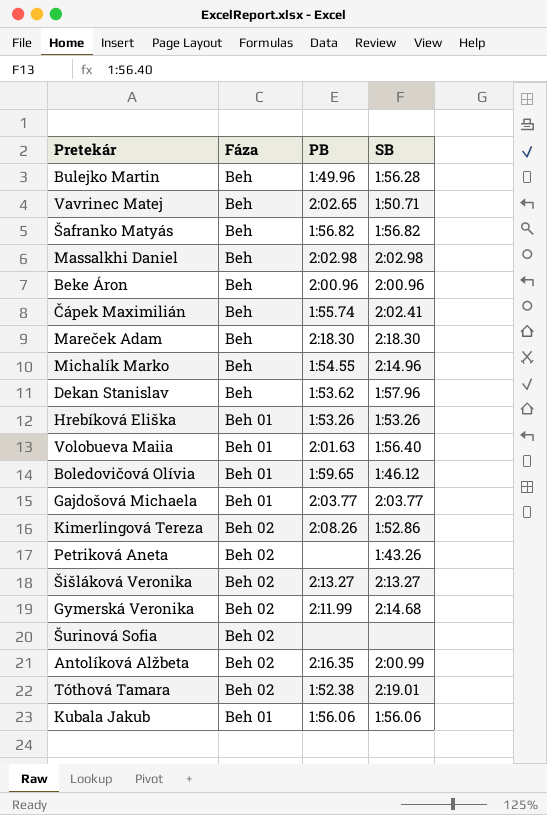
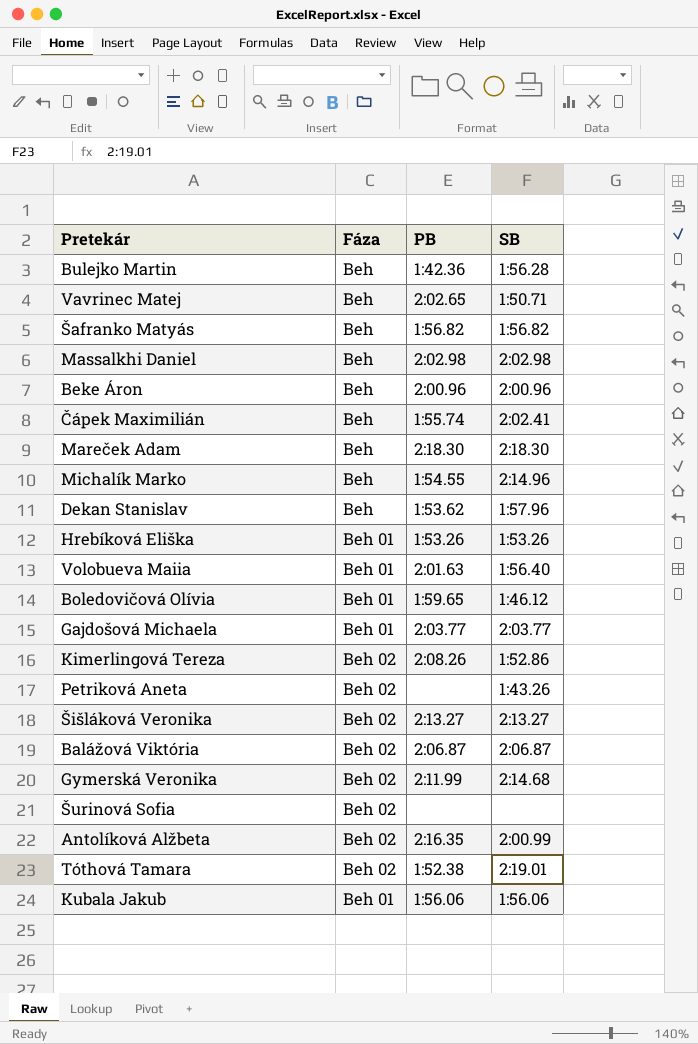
Bulejko Martin | PB: 1:49.96 -> 1:42.36
row Balážová Viktória: none -> Beh 02 | 2:06.87 | 2:06.87

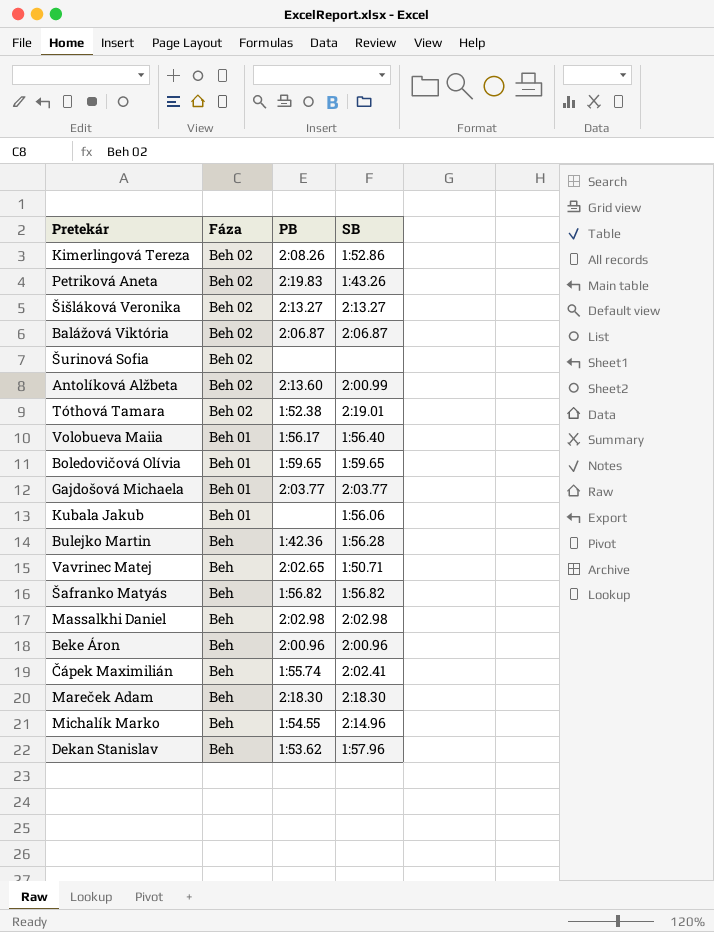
row order: none -> Fáza descending
row Hrebíková Eliška: Beh 01 | 1:53.26 | 1:53.26 -> none
row Gymerská Veronika: Beh 02 | 2:11.99 | 2:14.68 -> none
Petriková Aneta | PB: none -> 2:19.83
Antolíková Alžbeta | PB: 2:16.35 -> 2:13.60
Volobueva Maiia | PB: 2:01.63 -> 1:56.17
Boledovičová Olívia | SB: 1:46.12 -> 1:59.65
Kubala Jakub | PB: 1:56.06 -> none

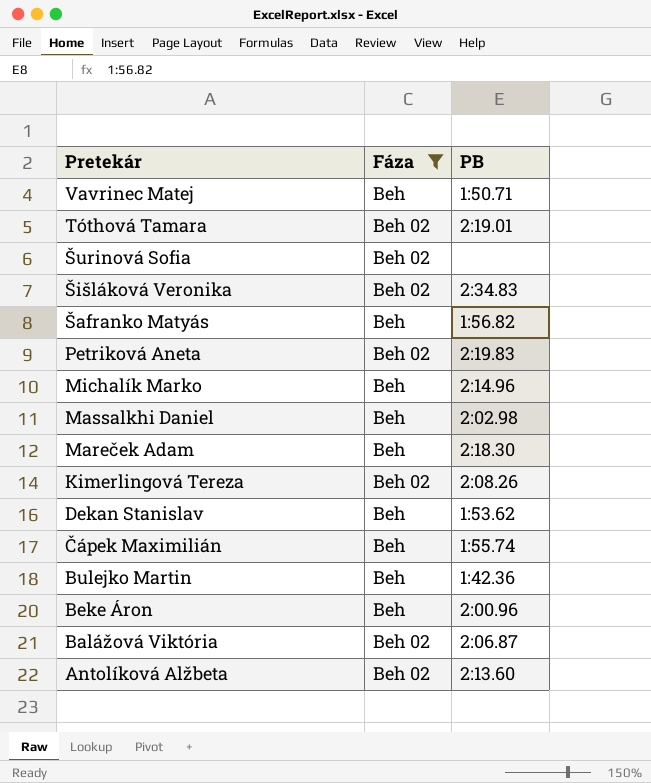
filter: none -> Fáza != Beh 01
row order: Fáza descending -> Pretekár descending
column SB | position: 4 -> none
Vavrinec Matej | PB: 2:02.65 -> 1:50.71
Tóthová Tamara | PB: 1:52.38 -> 2:19.01
Šišláková Veronika | PB: 2:13.27 -> 2:34.83
Michalík Marko | PB: 1:54.55 -> 2:14.96

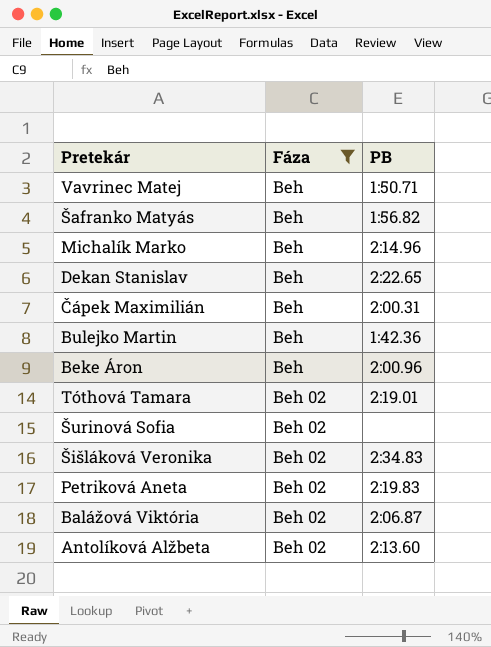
row order: Pretekár descending -> Fáza ascending
row Massalkhi Daniel: Beh | 2:02.98 -> none
row Mareček Adam: Beh | 2:18.30 -> none
row Kimerlingová Tereza: Beh 02 | 2:08.26 -> none
Dekan Stanislav | PB: 1:53.62 -> 2:22.65
Čápek Maximilián | PB: 1:55.74 -> 2:00.31

